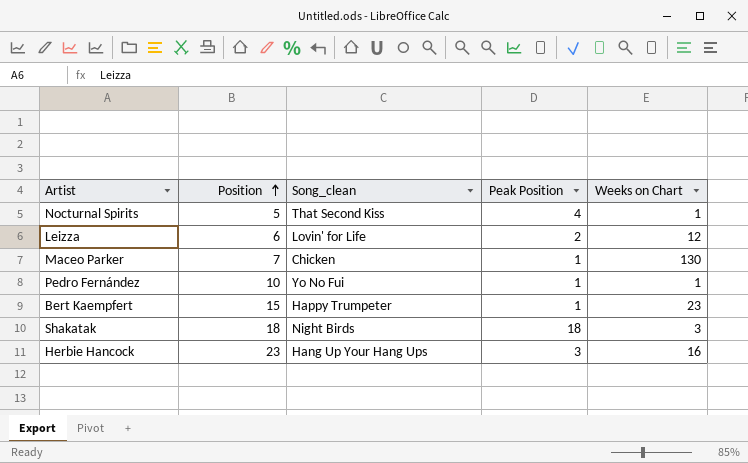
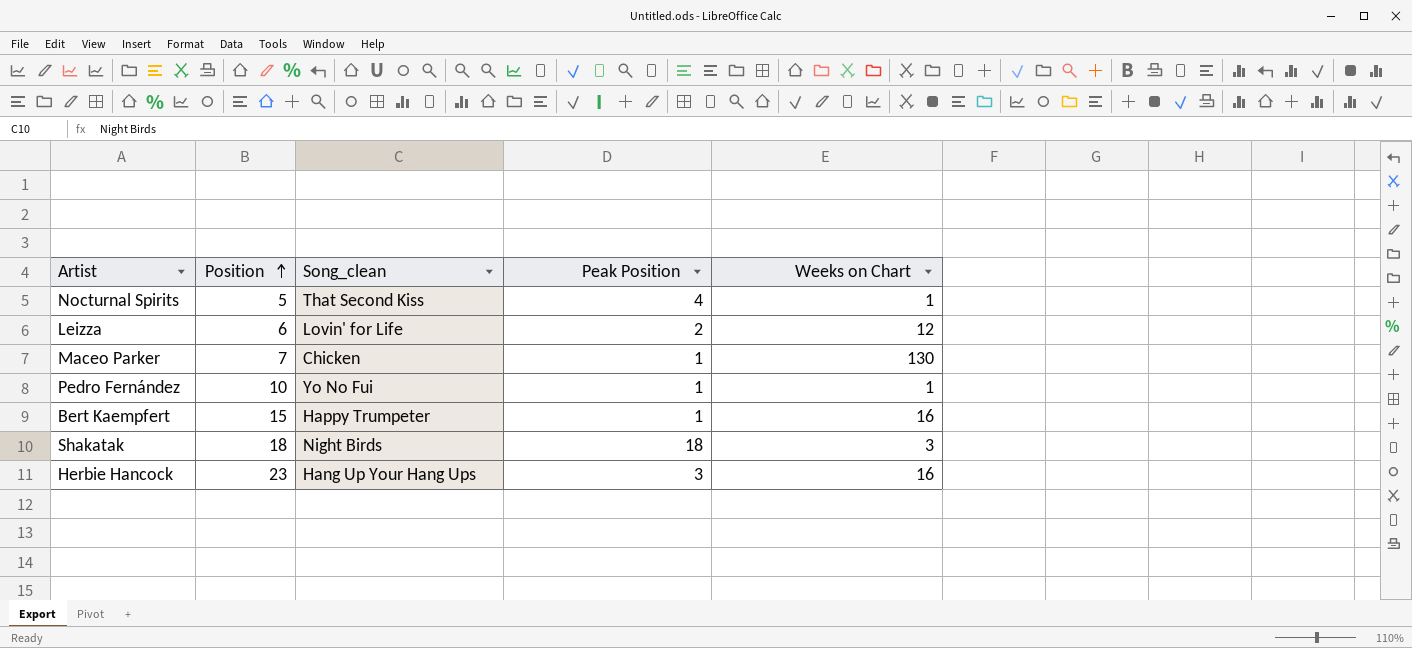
Bert Kaempfert | Weeks on Chart: 23 -> 16

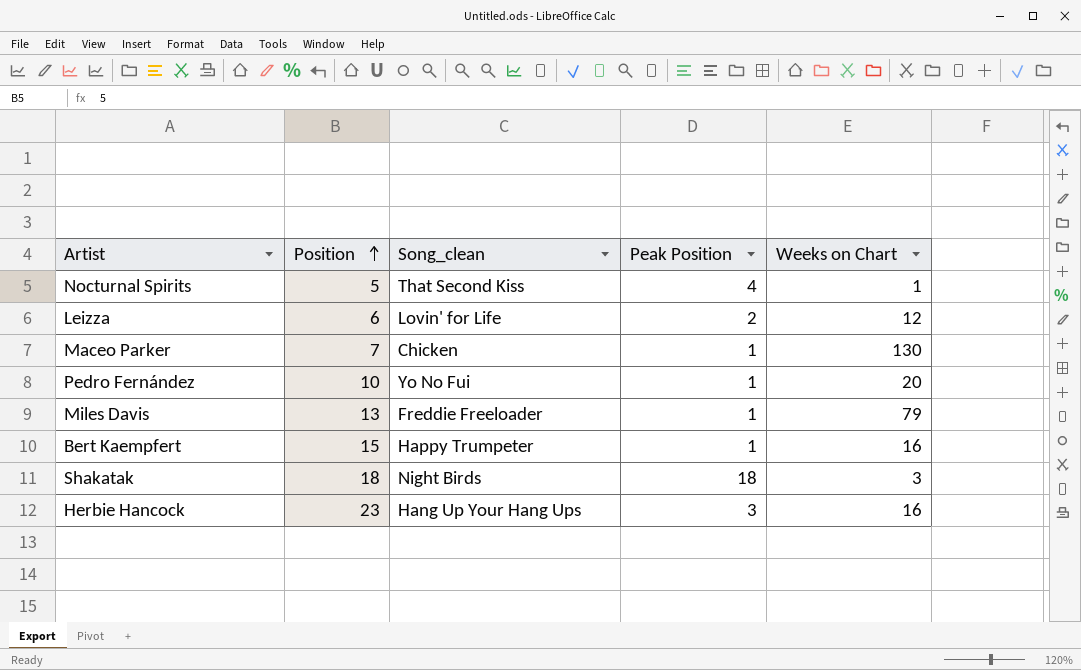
Pedro Fernández | Weeks on Chart: 1 -> 20
row Miles Davis: none -> 13 | Freddie Freeloader | 1 | 79

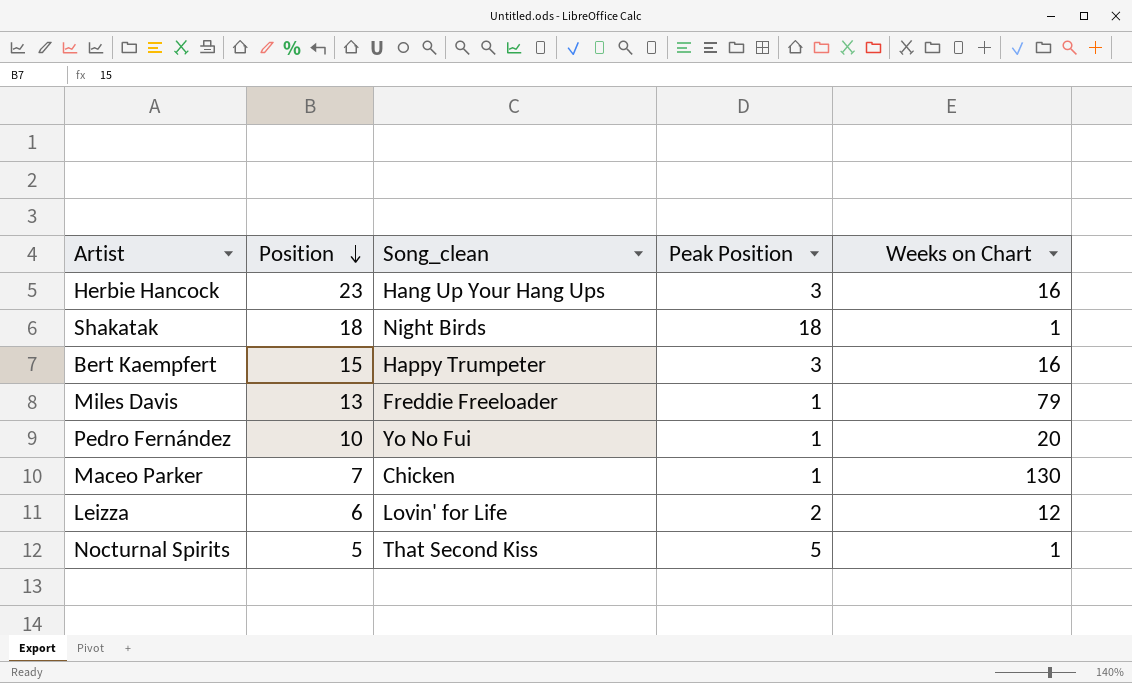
row order: Position ascending -> Position descending
Shakatak | Weeks on Chart: 3 -> 1
Bert Kaempfert | Peak Position: 1 -> 3
Nocturnal Spirits | Peak Position: 4 -> 5

